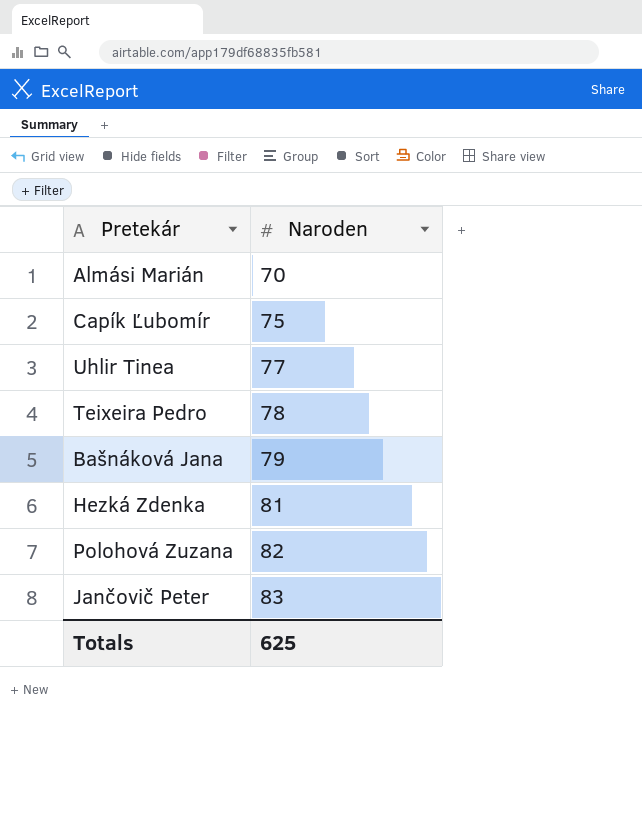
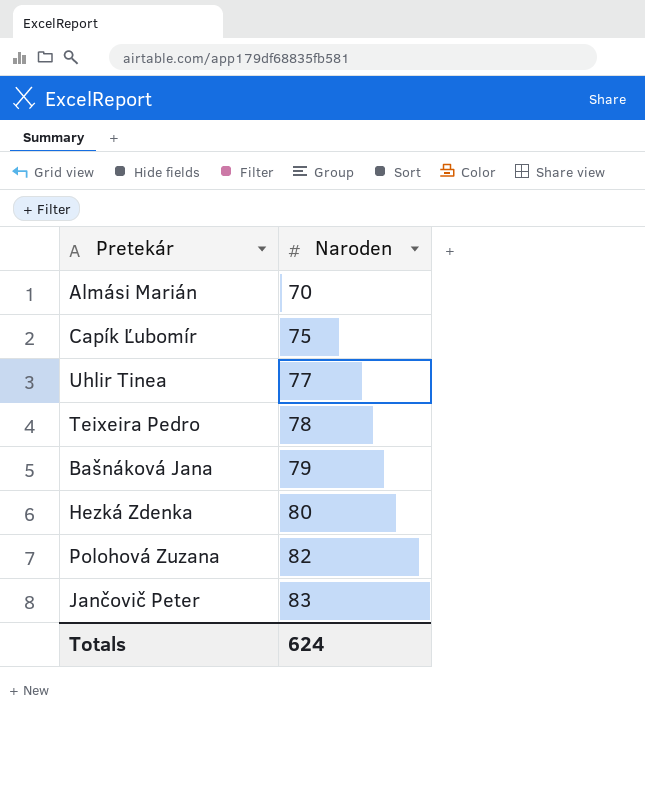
Hezká Zdenka | Naroden: 81 -> 80
Totals | Naroden: 625 -> 624

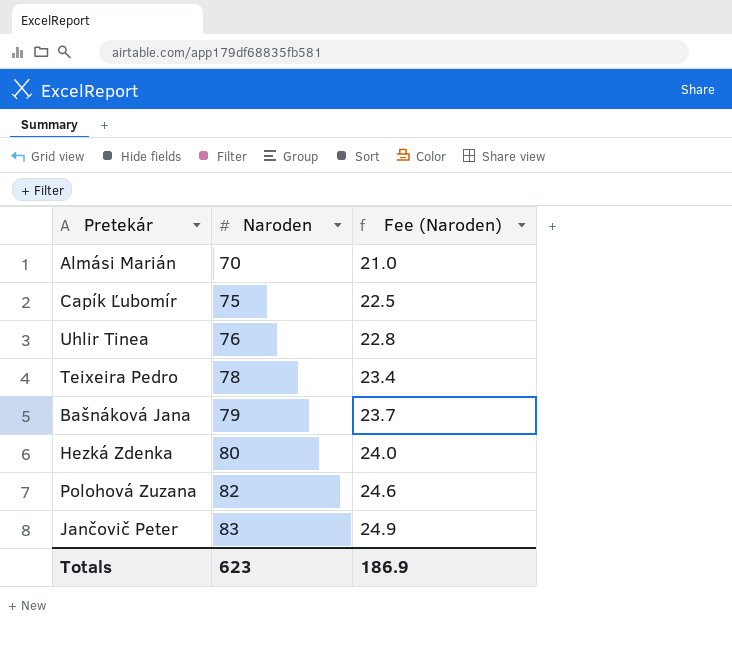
column Fee (Naroden) | formula: none -> [Naroden] * 0.3
Uhlir Tinea | Naroden: 77 -> 76
Totals | Naroden: 624 -> 623

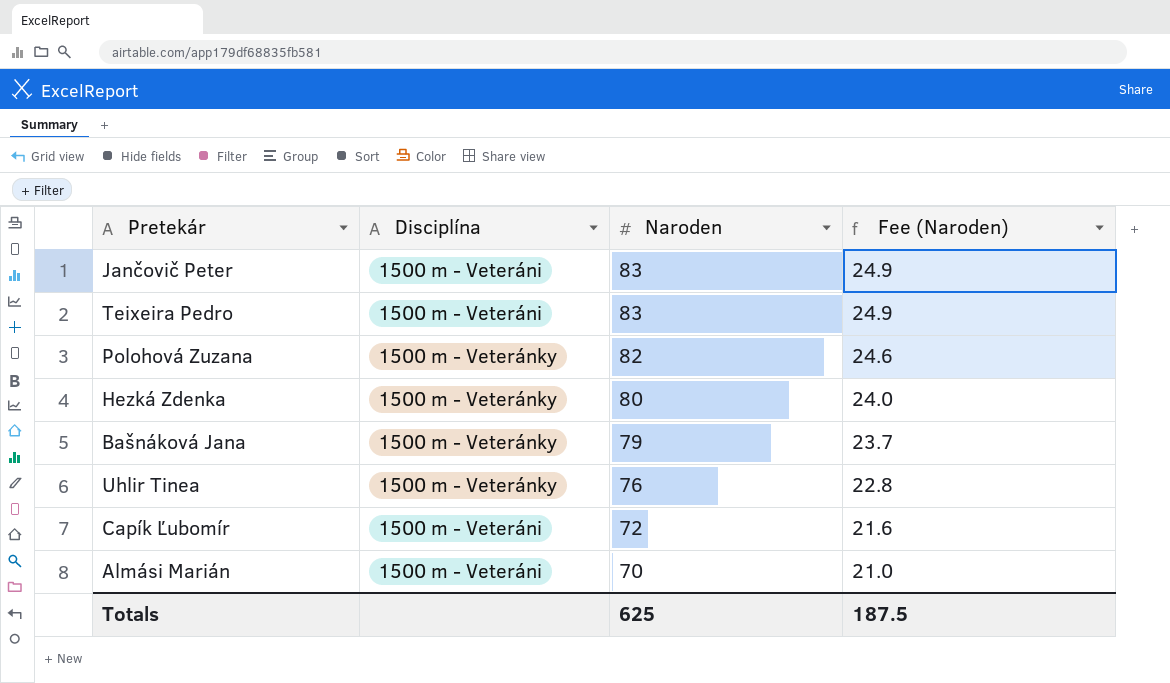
row order: Naroden ascending -> Naroden descending
column Disciplína | position: none -> 2
Teixeira Pedro | Naroden: 78 -> 83
Teixeira Pedro | Fee (Naroden): 23.4 -> 24.9
Capík Ľubomír | Naroden: 75 -> 72
Capík Ľubomír | Fee (Naroden): 22.5 -> 21.6
Totals | Naroden: 623 -> 625
Totals | Fee (Naroden): 186.9 -> 187.5

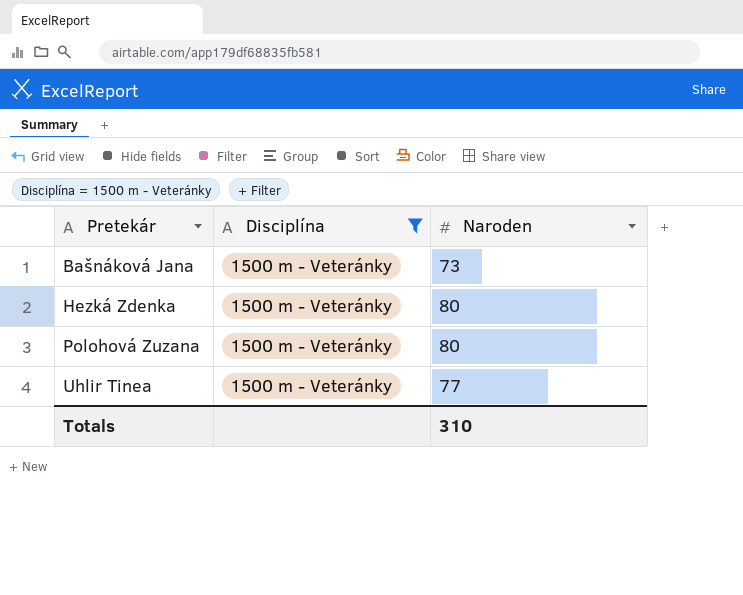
filter: none -> Disciplína = 1500 m - Veteránky
row order: Naroden descending -> Pretekár ascending
column Fee (Naroden) | formula: [Naroden] * 0.3 -> none
Bašnáková Jana | Naroden: 79 -> 73
Polohová Zuzana | Naroden: 82 -> 80
Uhlir Tinea | Naroden: 76 -> 77
Totals | Naroden: 625 -> 310

